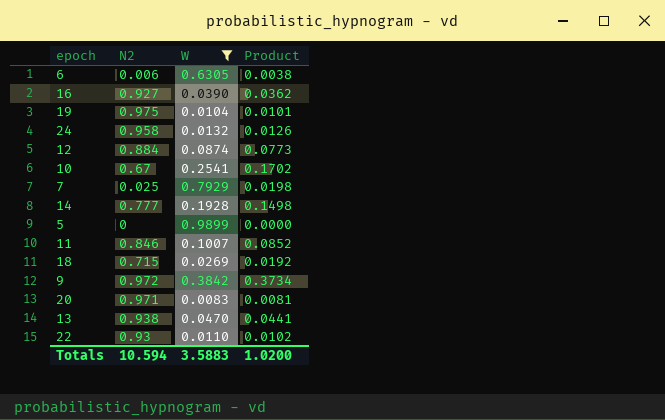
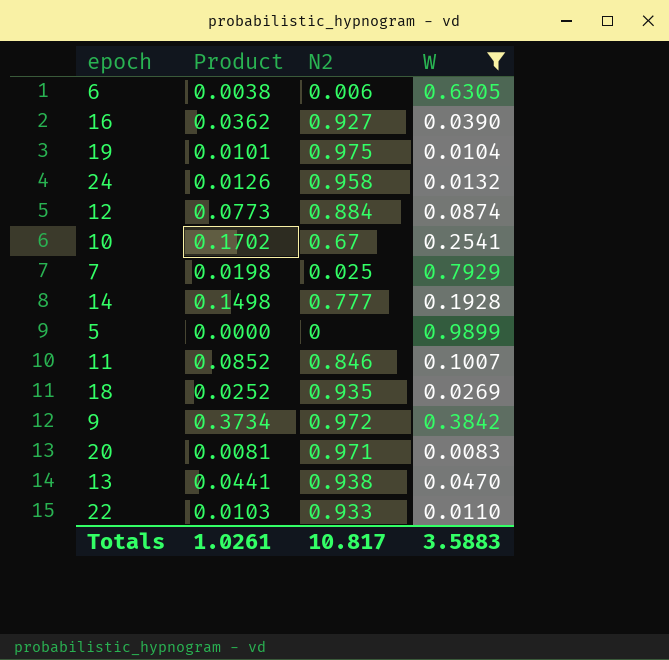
column Product | position: 4 -> 2
18 | Product: 0.0192 -> 0.0252
18 | N2: 0.715 -> 0.935
22 | Product: 0.0102 -> 0.0103
22 | N2: 0.93 -> 0.933
Totals | Product: 1.0200 -> 1.0261
Totals | N2: 10.594 -> 10.817

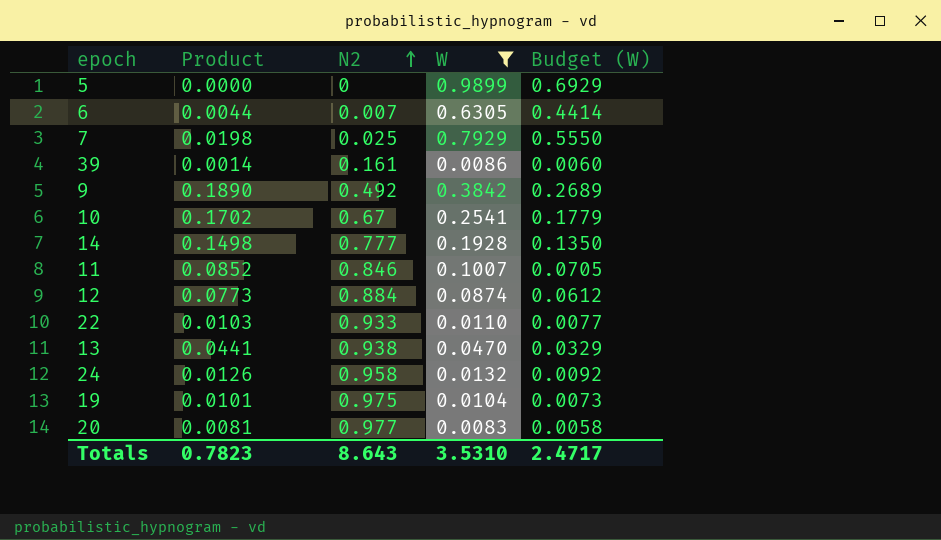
row order: none -> N2 ascending
column Budget (W) | formula: none -> [W] * 0.7
row 16: 0.0362 | 0.927 | 0.0390 -> none
row 18: 0.0252 | 0.935 | 0.0269 -> none
6 | Product: 0.0038 -> 0.0044
6 | N2: 0.006 -> 0.007
row 39: none -> 0.0014 | 0.161 | 0.0086 | 0.0060
9 | Product: 0.3734 -> 0.1890
9 | N2: 0.972 -> 0.492
20 | N2: 0.971 -> 0.977
Totals | Product: 1.0261 -> 0.7823
Totals | N2: 10.817 -> 8.643
Totals | W: 3.5883 -> 3.5310

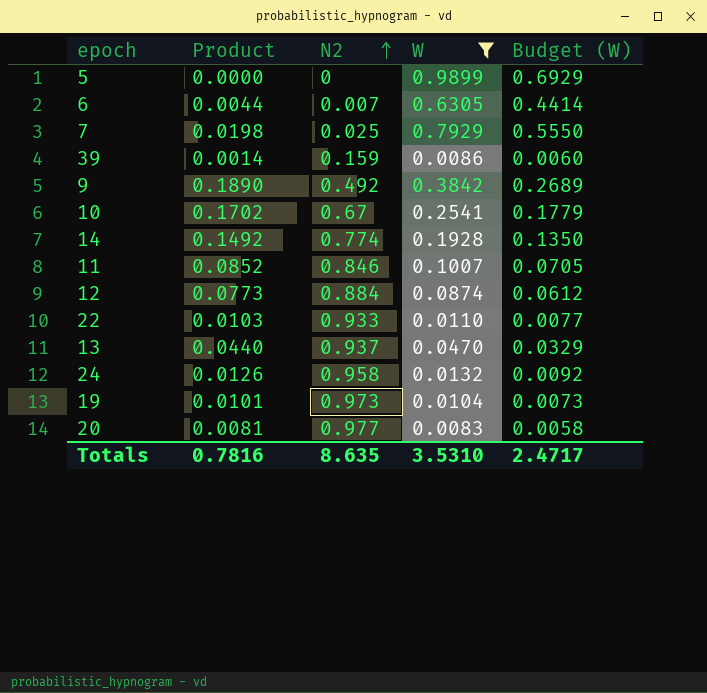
39 | N2: 0.161 -> 0.159
14 | Product: 0.1498 -> 0.1492
14 | N2: 0.777 -> 0.774
13 | Product: 0.0441 -> 0.0440
13 | N2: 0.938 -> 0.937
19 | N2: 0.975 -> 0.973
Totals | Product: 0.7823 -> 0.7816
Totals | N2: 8.643 -> 8.635

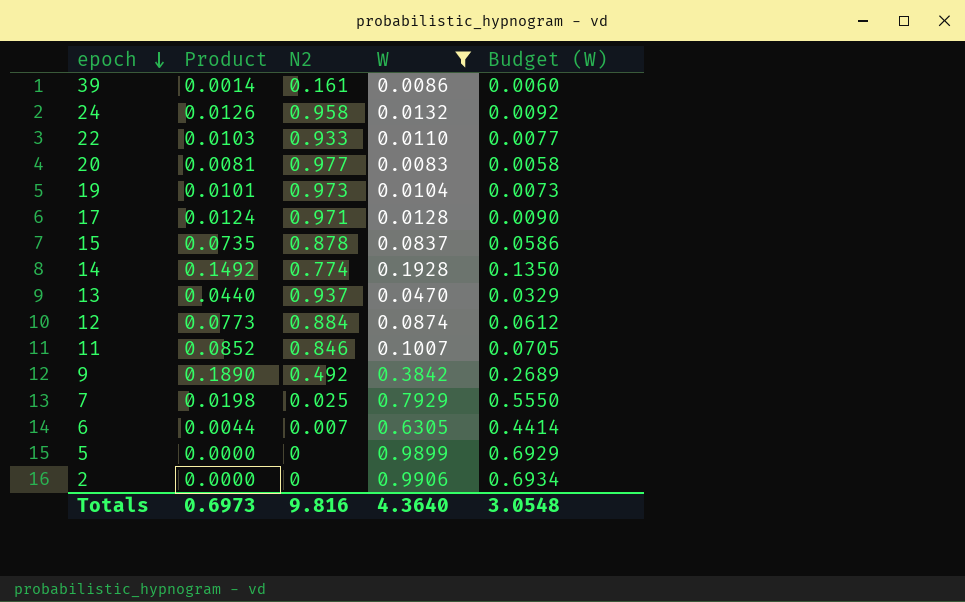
row order: N2 ascending -> epoch descending
row 10: 0.1702 | 0.67 | 0.2541 | 0.1779 -> none
39 | N2: 0.159 -> 0.161
row 17: none -> 0.0124 | 0.971 | 0.0128 | 0.0090
row 15: none -> 0.0735 | 0.878 | 0.0837 | 0.0586
row 2: none -> 0.0000 | 0 | 0.9906 | 0.6934
Totals | Product: 0.7816 -> 0.6973
Totals | N2: 8.635 -> 9.816
Totals | W: 3.5310 -> 4.3640
Totals | Budget (W): 2.4717 -> 3.0548

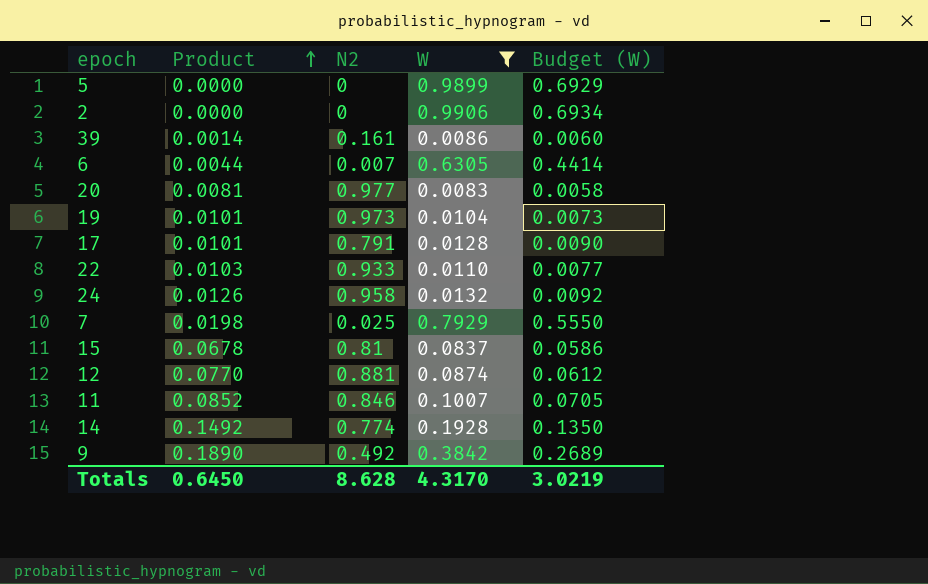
row order: epoch descending -> Product ascending
row 13: 0.0440 | 0.937 | 0.0470 | 0.0329 -> none
17 | Product: 0.0124 -> 0.0101
17 | N2: 0.971 -> 0.791
15 | Product: 0.0735 -> 0.0678
15 | N2: 0.878 -> 0.81
12 | Product: 0.0773 -> 0.0770
12 | N2: 0.884 -> 0.881
Totals | Product: 0.6973 -> 0.6450
Totals | N2: 9.816 -> 8.628
Totals | W: 4.3640 -> 4.3170
Totals | Budget (W): 3.0548 -> 3.0219

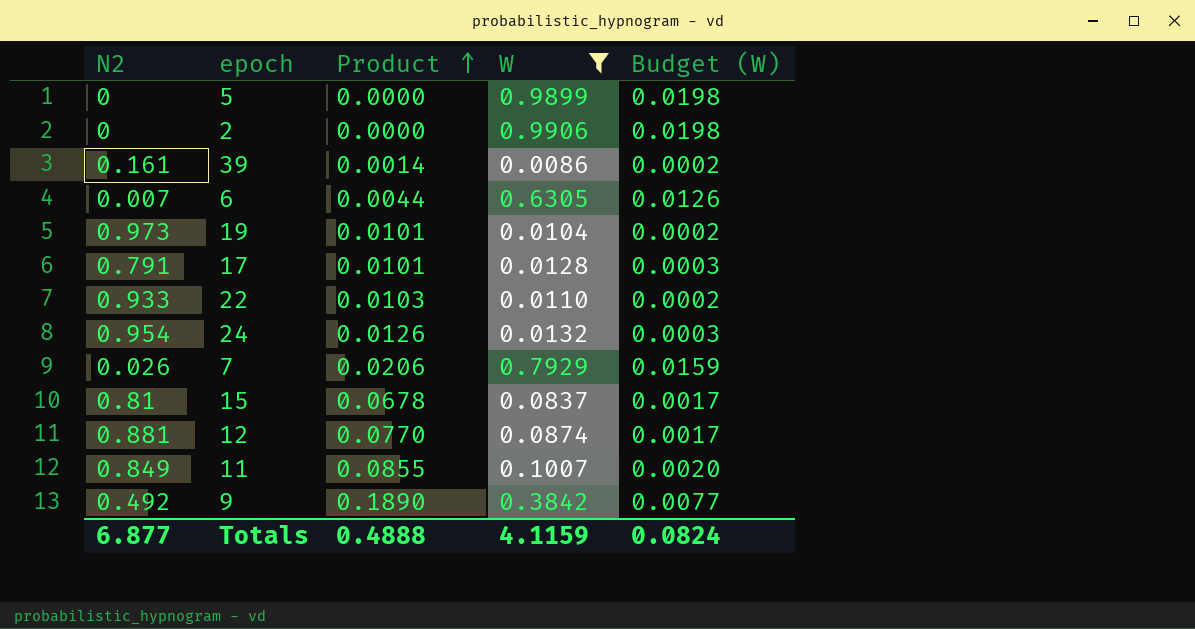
column N2 | position: 3 -> 1
column Budget (W) | formula: [W] * 0.7 -> [W] * 0.02
row 20: 0.0081 | 0.977 | 0.0083 | 0.0058 -> none
row 14: 0.1492 | 0.774 | 0.1928 | 0.1350 -> none
24 | N2: 0.958 -> 0.954
7 | N2: 0.025 -> 0.026
7 | Product: 0.0198 -> 0.0206
11 | N2: 0.846 -> 0.849
11 | Product: 0.0852 -> 0.0855
Totals | N2: 8.628 -> 6.877
Totals | Product: 0.6450 -> 0.4888
Totals | W: 4.3170 -> 4.1159
Totals | Budget (W): 3.0219 -> 0.0824

